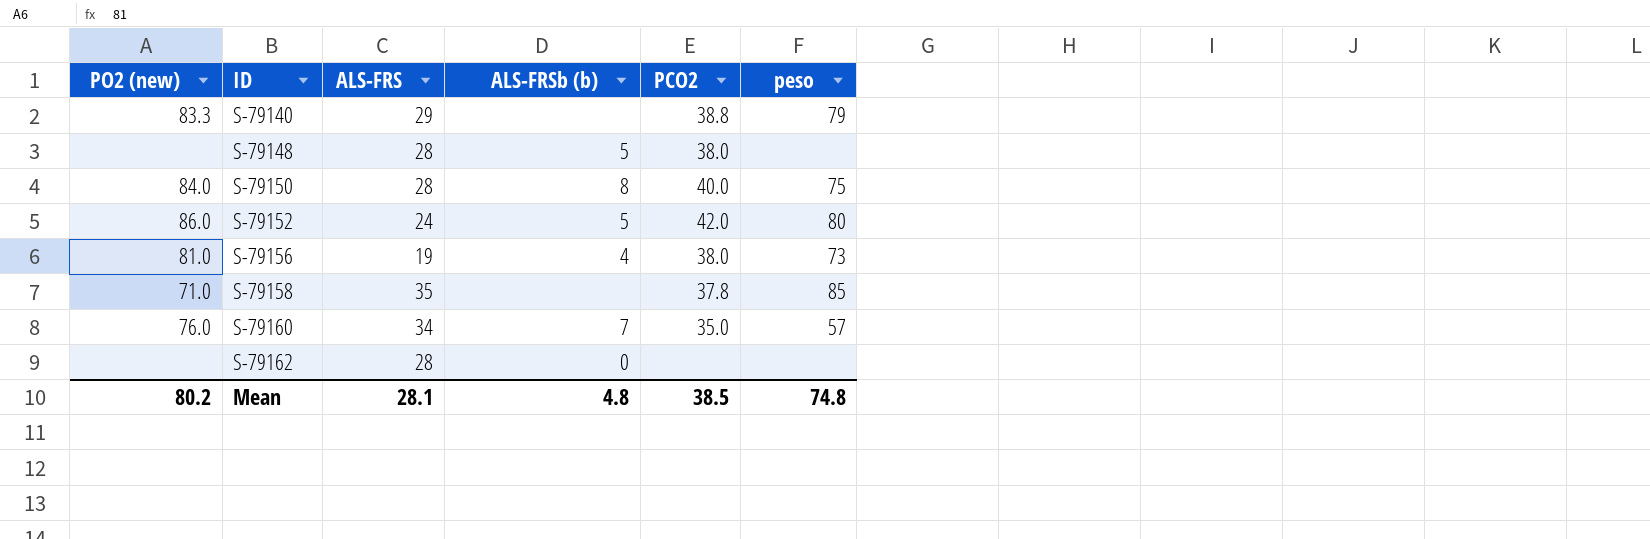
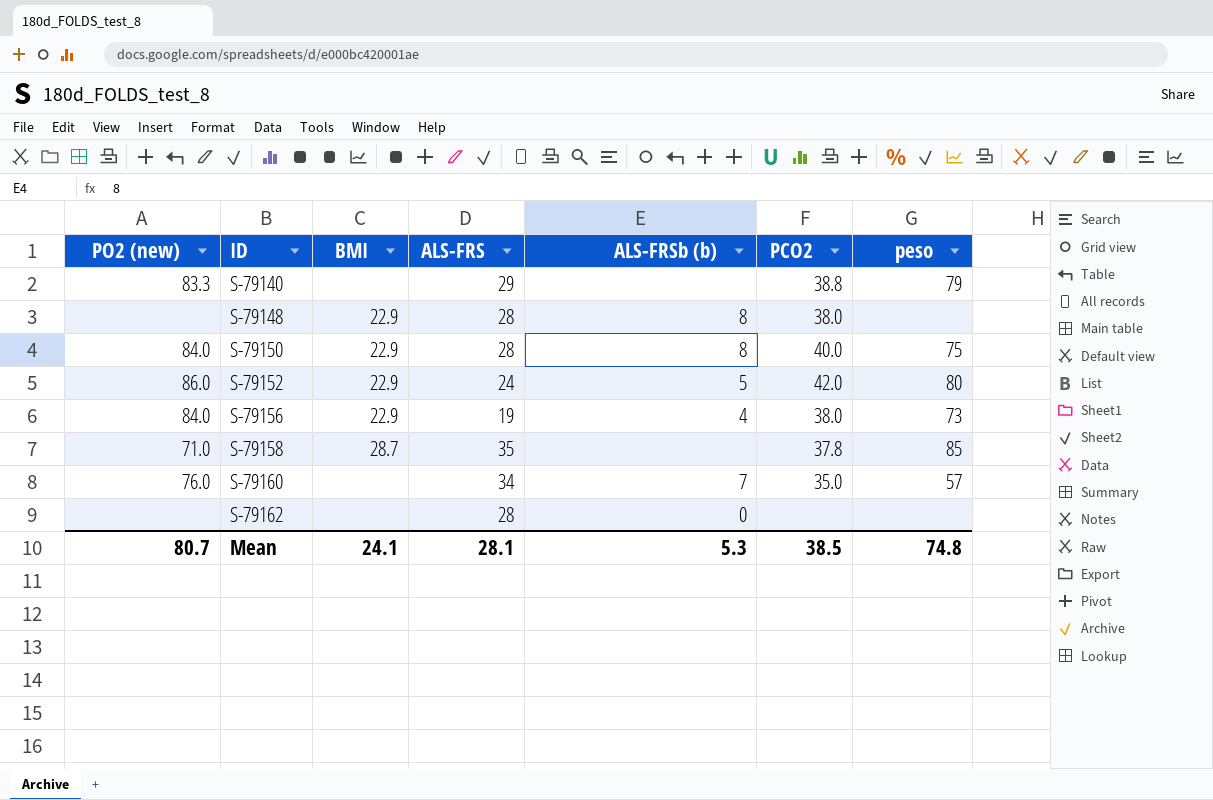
column BMI | position: none -> 3
S-79148 | ALS-FRSb (b): 5 -> 8
S-79156 | PO2 (new): 81.0 -> 84.0
Mean | PO2 (new): 80.2 -> 80.7
Mean | ALS-FRSb (b): 4.8 -> 5.3

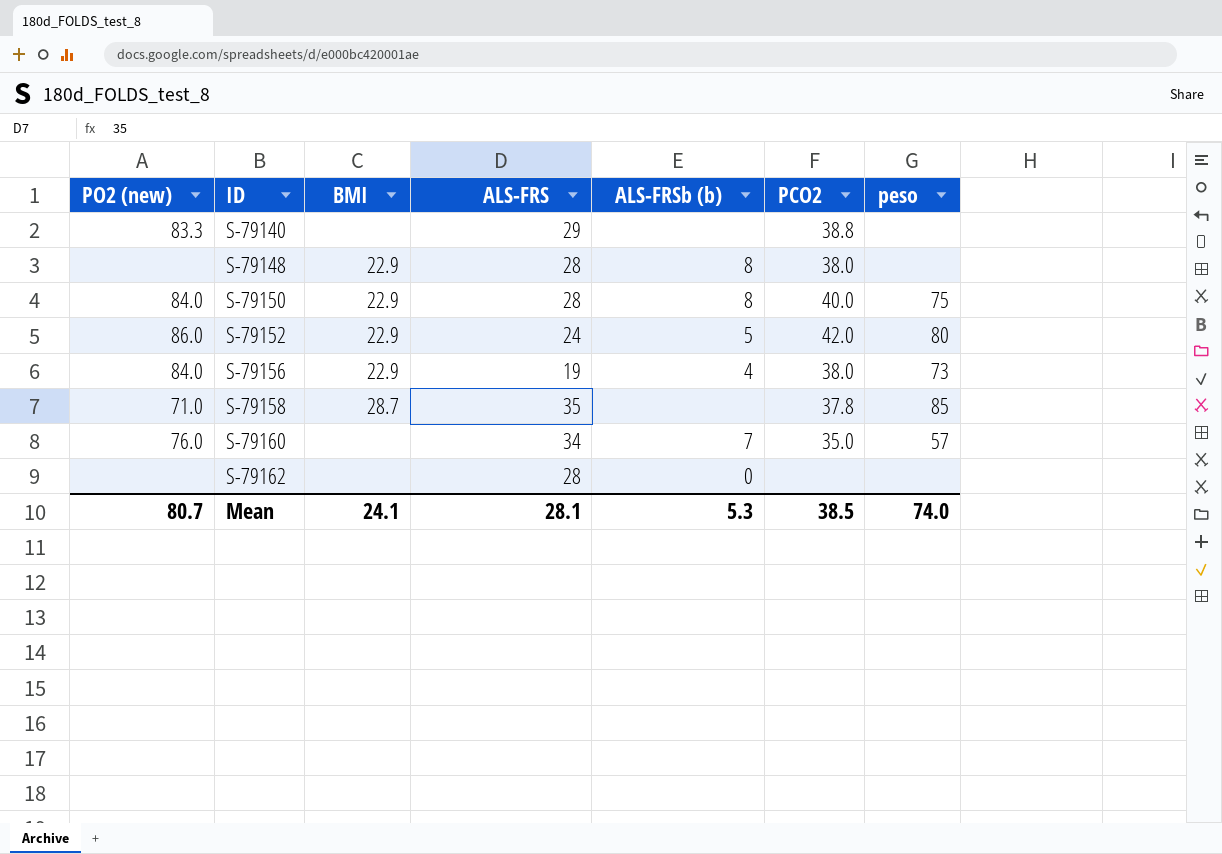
S-79140 | peso: 79 -> none
Mean | peso: 74.8 -> 74.0

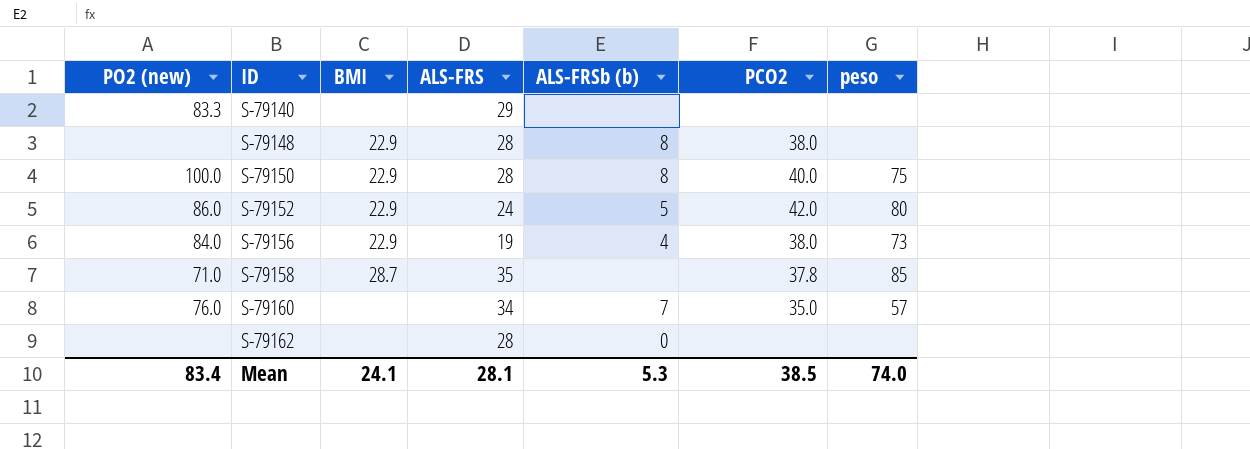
S-79140 | PCO2: 38.8 -> none
S-79150 | PO2 (new): 84.0 -> 100.0
Mean | PO2 (new): 80.7 -> 83.4

